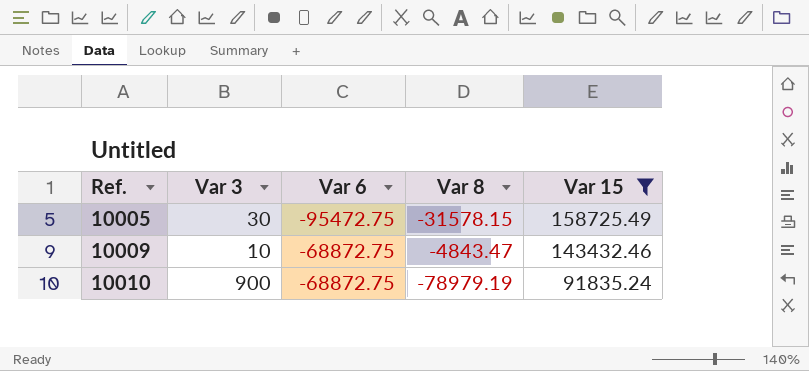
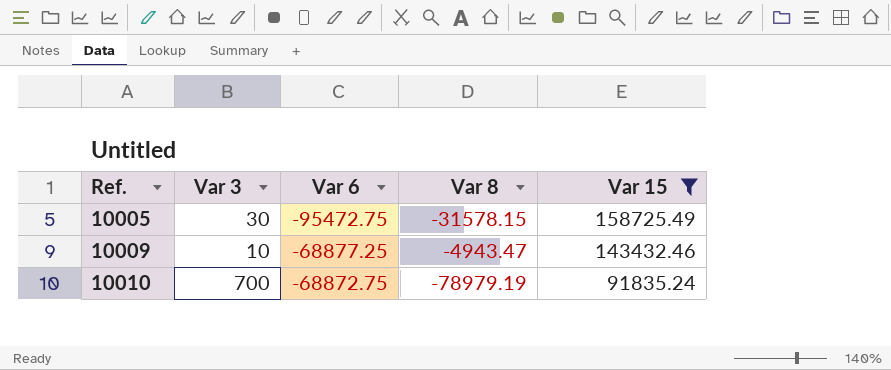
10009 | Var 6: -68872.75 -> -68877.25
10009 | Var 8: -4843.47 -> -4943.47
10010 | Var 3: 900 -> 700

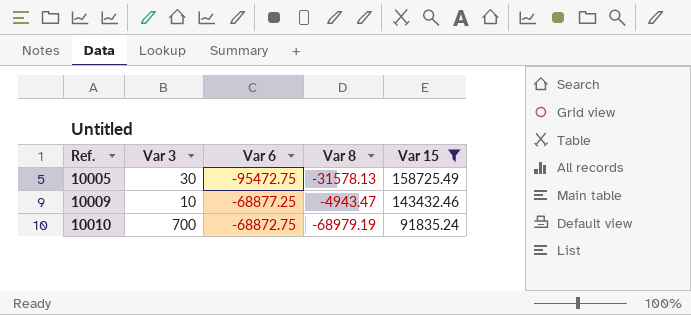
10005 | Var 8: -31578.15 -> -31578.13
10010 | Var 8: -78979.19 -> -68979.19

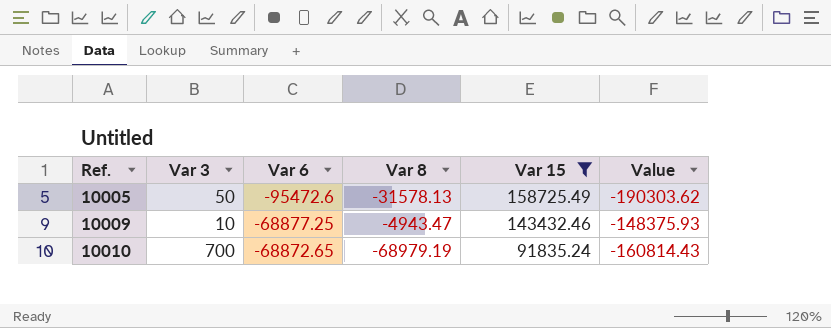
column Value | formula: none -> [Var 8] - [Var 15]
10005 | Var 3: 30 -> 50
10005 | Var 6: -95472.75 -> -95472.6
10010 | Var 6: -68872.75 -> -68872.65

